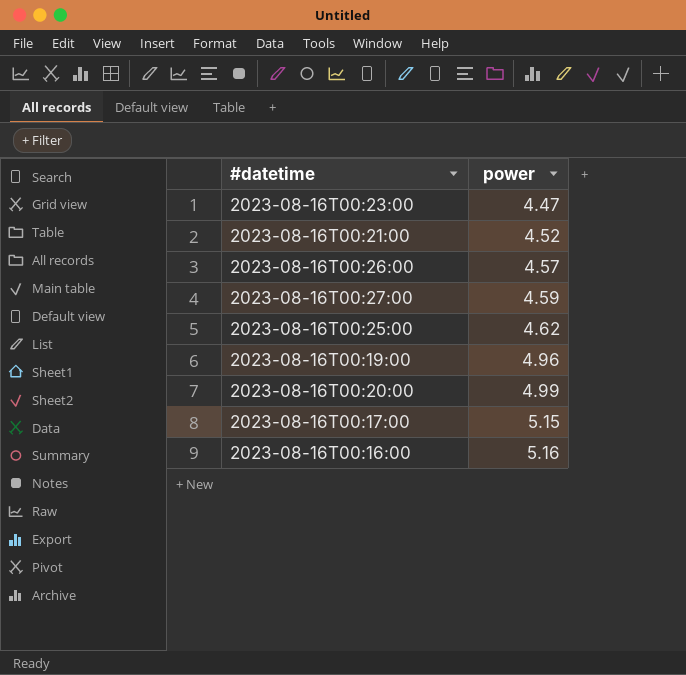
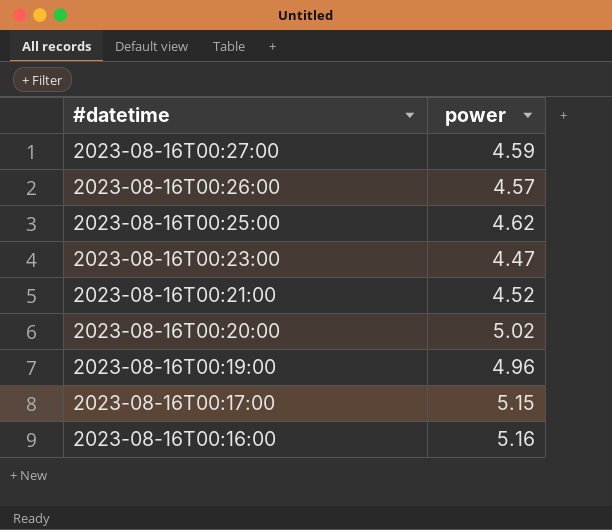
row order: power ascending -> #datetime descending
2023-08-16T00:20:00 | power: 4.99 -> 5.02

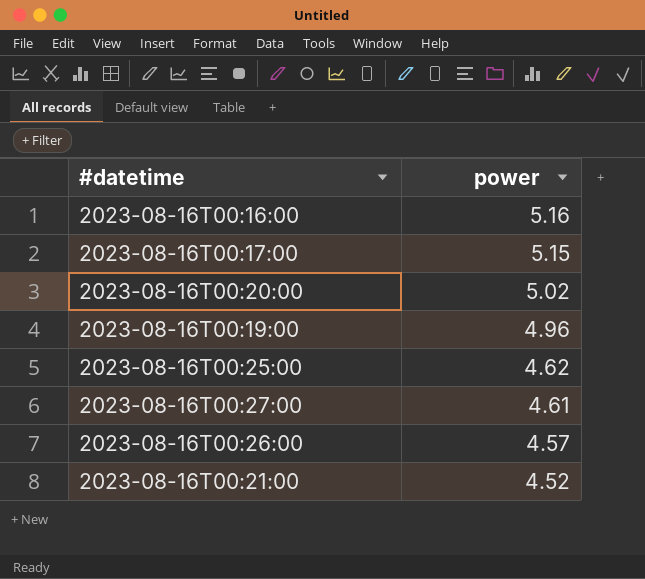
row order: #datetime descending -> power descending
row 2023-08-16T00:23:00: 4.47 -> none
2023-08-16T00:27:00 | power: 4.59 -> 4.61

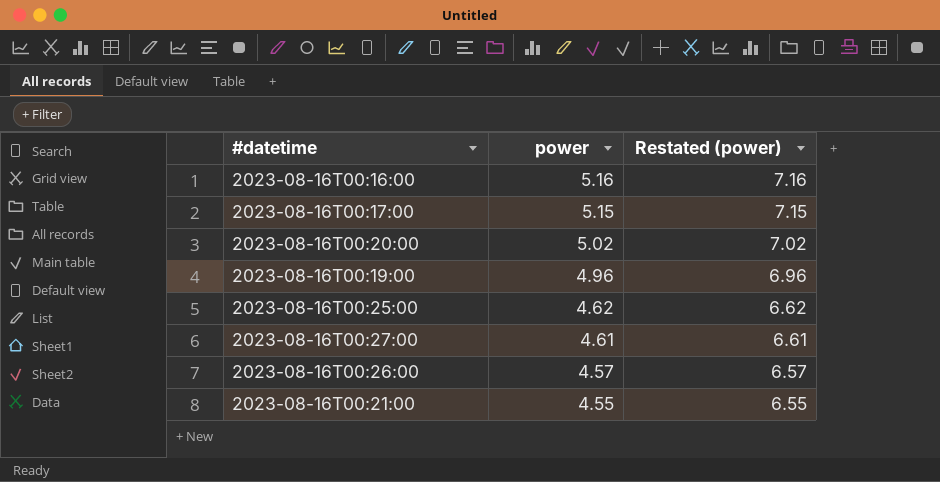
column Restated (power) | formula: none -> [power] + 2
2023-08-16T00:21:00 | power: 4.52 -> 4.55

